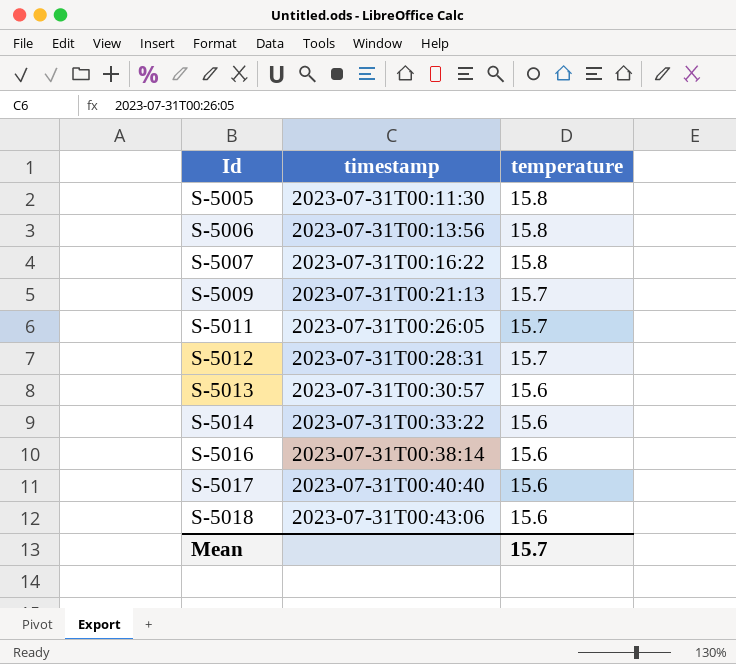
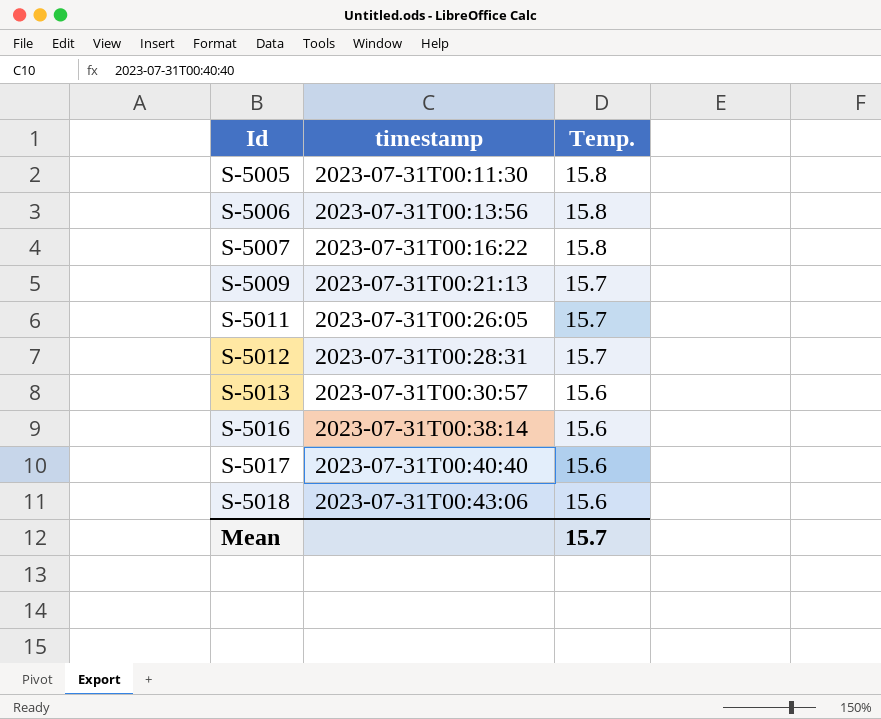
column name: temperature -> Temp.
row S-5014: 2023-07-31T00:33:22 | 15.6 -> none

